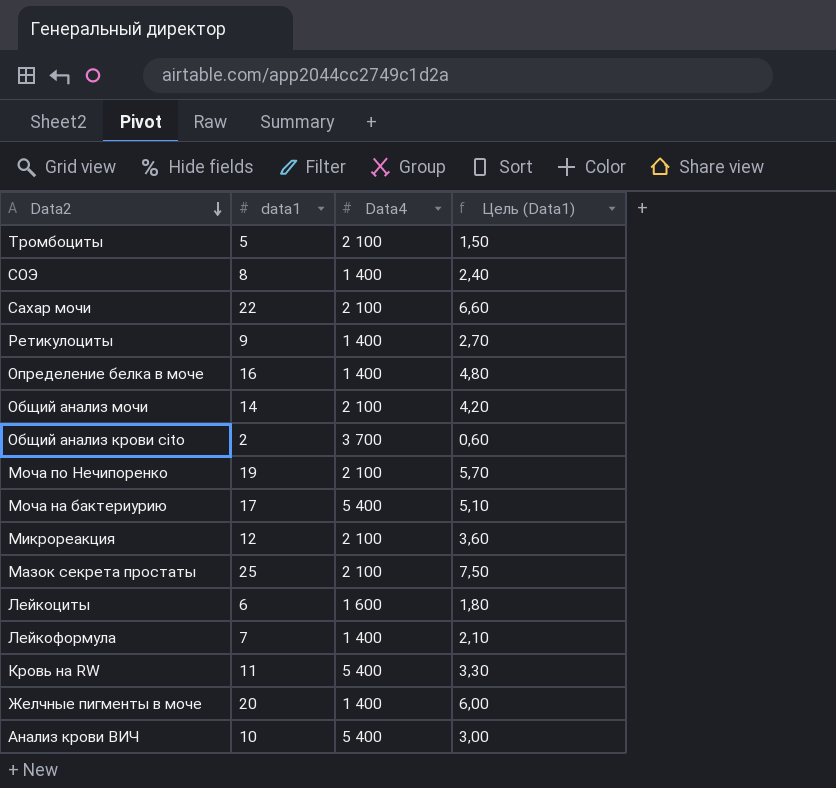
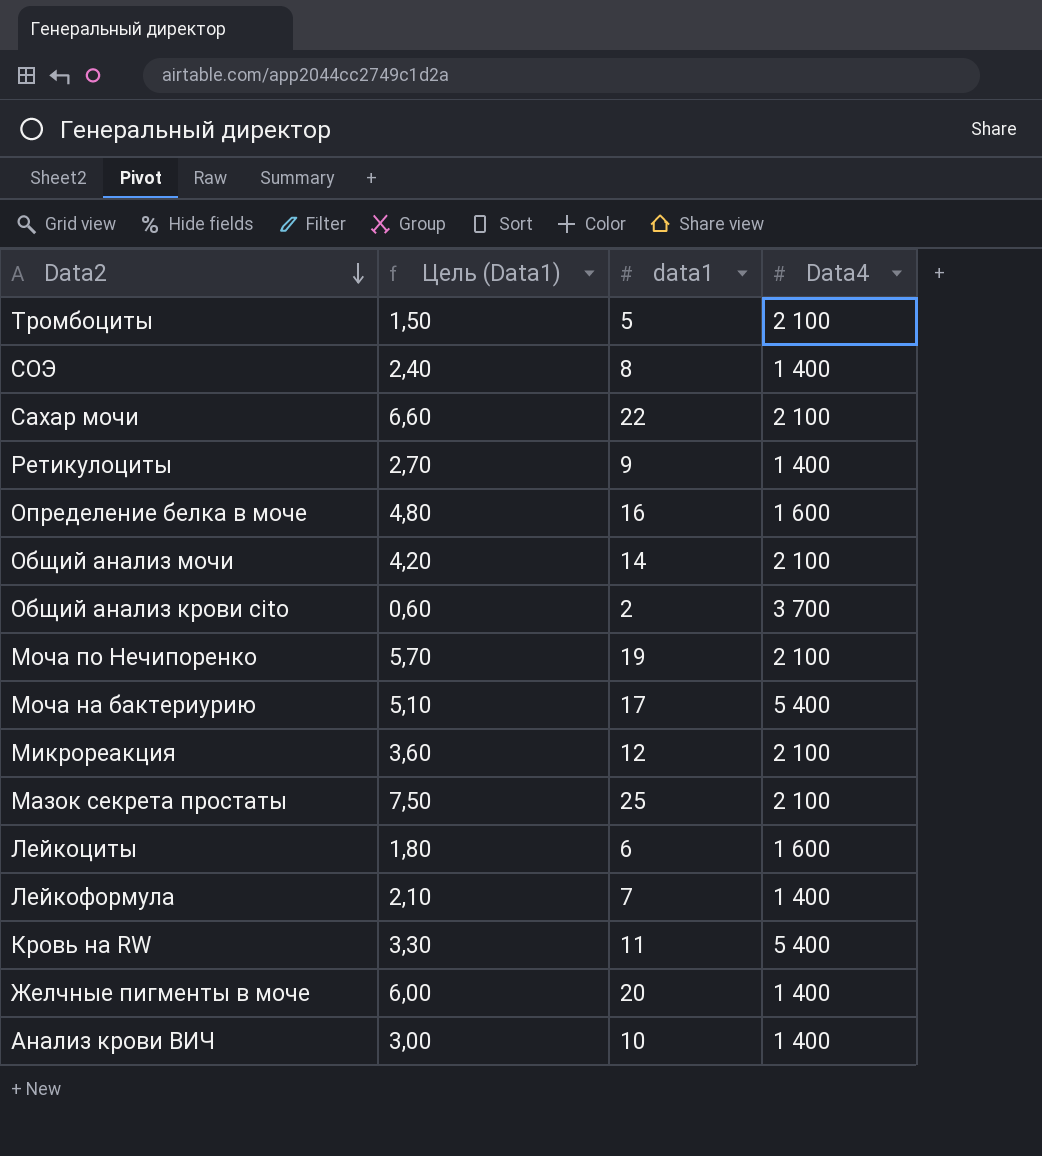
column Цель (Data1) | position: 4 -> 2
Определение белка в моче | Data4: 1 400 -> 1 600
Анализ крови ВИЧ | Data4: 5 400 -> 1 400

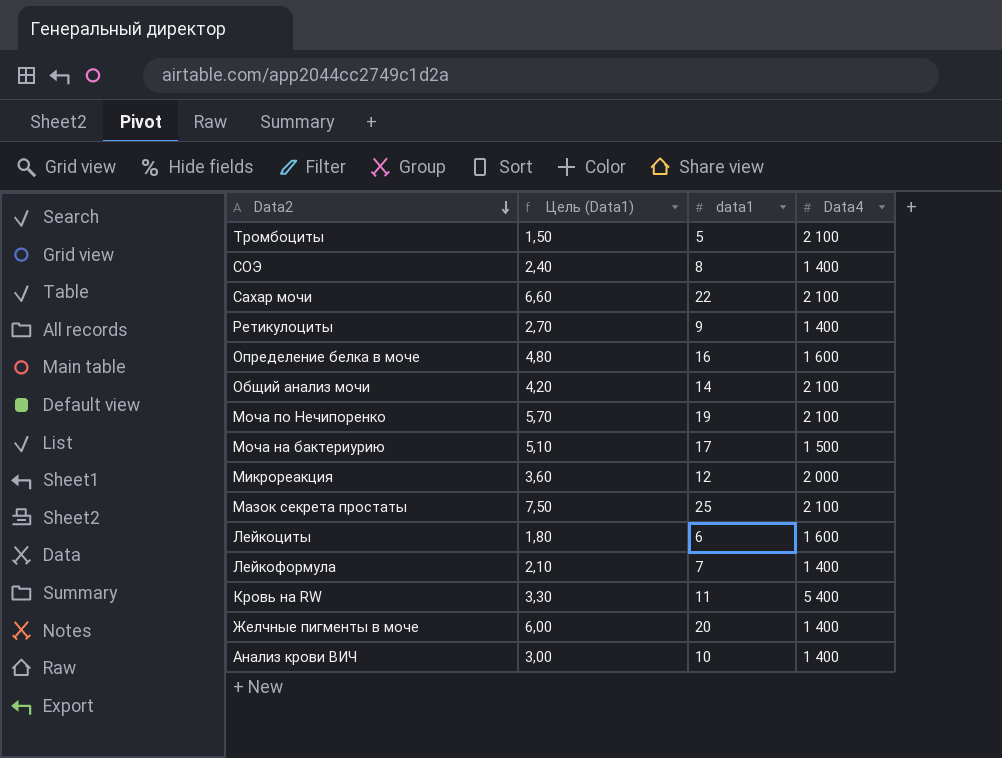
row Общий анализ крови cito: 0,60 | 2 | 3 700 -> none
Моча на бактериурию | Data4: 5 400 -> 1 500
Микрореакция | Data4: 2 100 -> 2 000

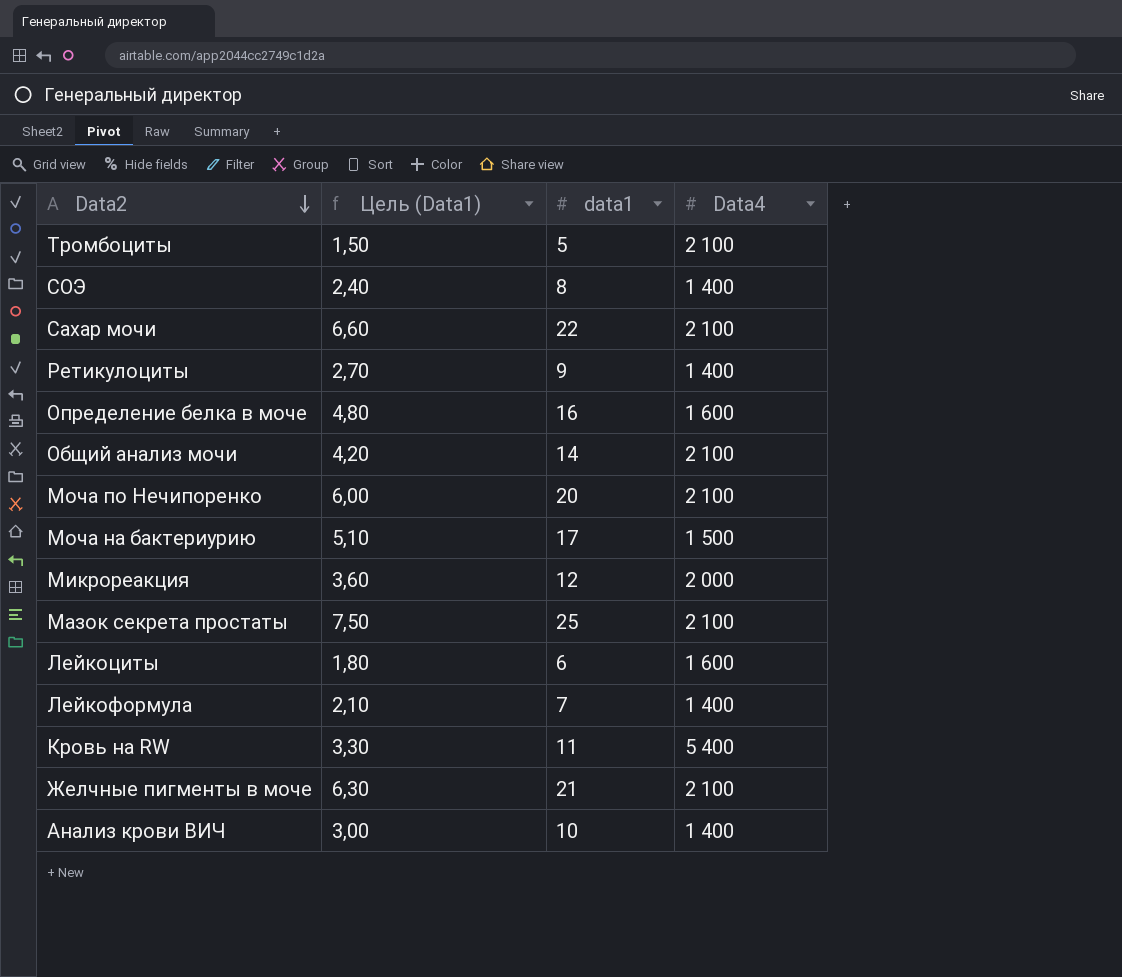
Моча по Нечипоренко | Цель (Data1): 5,70 -> 6,00
Моча по Нечипоренко | data1: 19 -> 20
Желчные пигменты в моче | Цель (Data1): 6,00 -> 6,30
Желчные пигменты в моче | data1: 20 -> 21
Желчные пигменты в моче | Data4: 1 400 -> 2 100

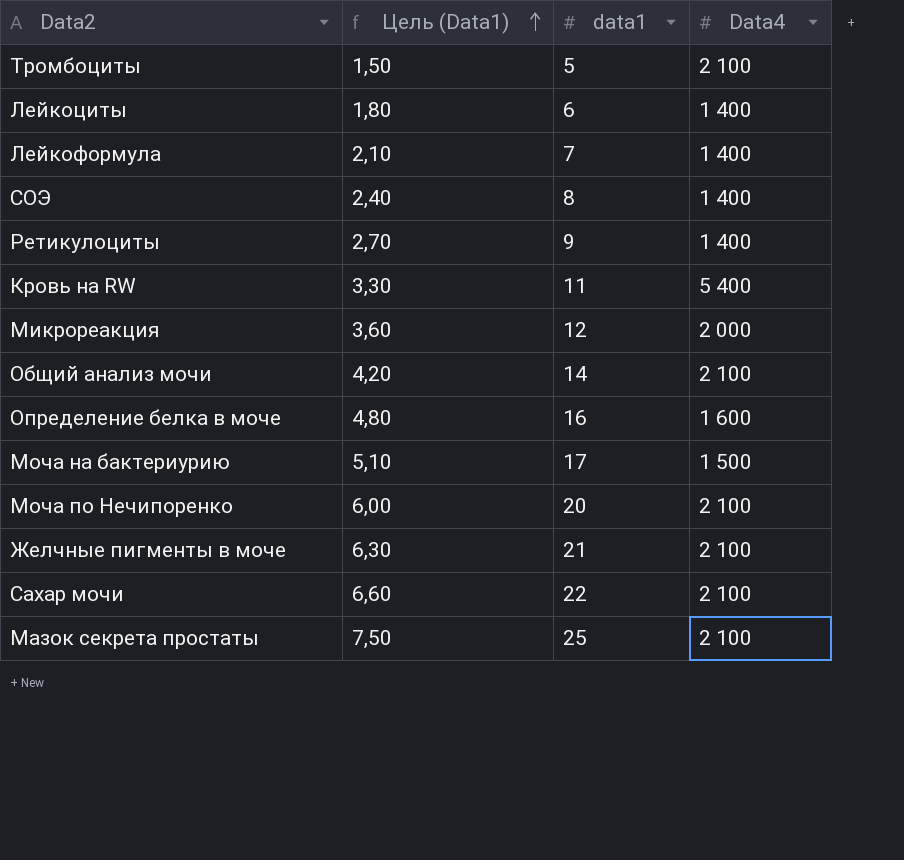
row order: Data2 descending -> Цель (Data1) ascending
row Анализ крови ВИЧ: 3,00 | 10 | 1 400 -> none
Лейкоциты | Data4: 1 600 -> 1 400

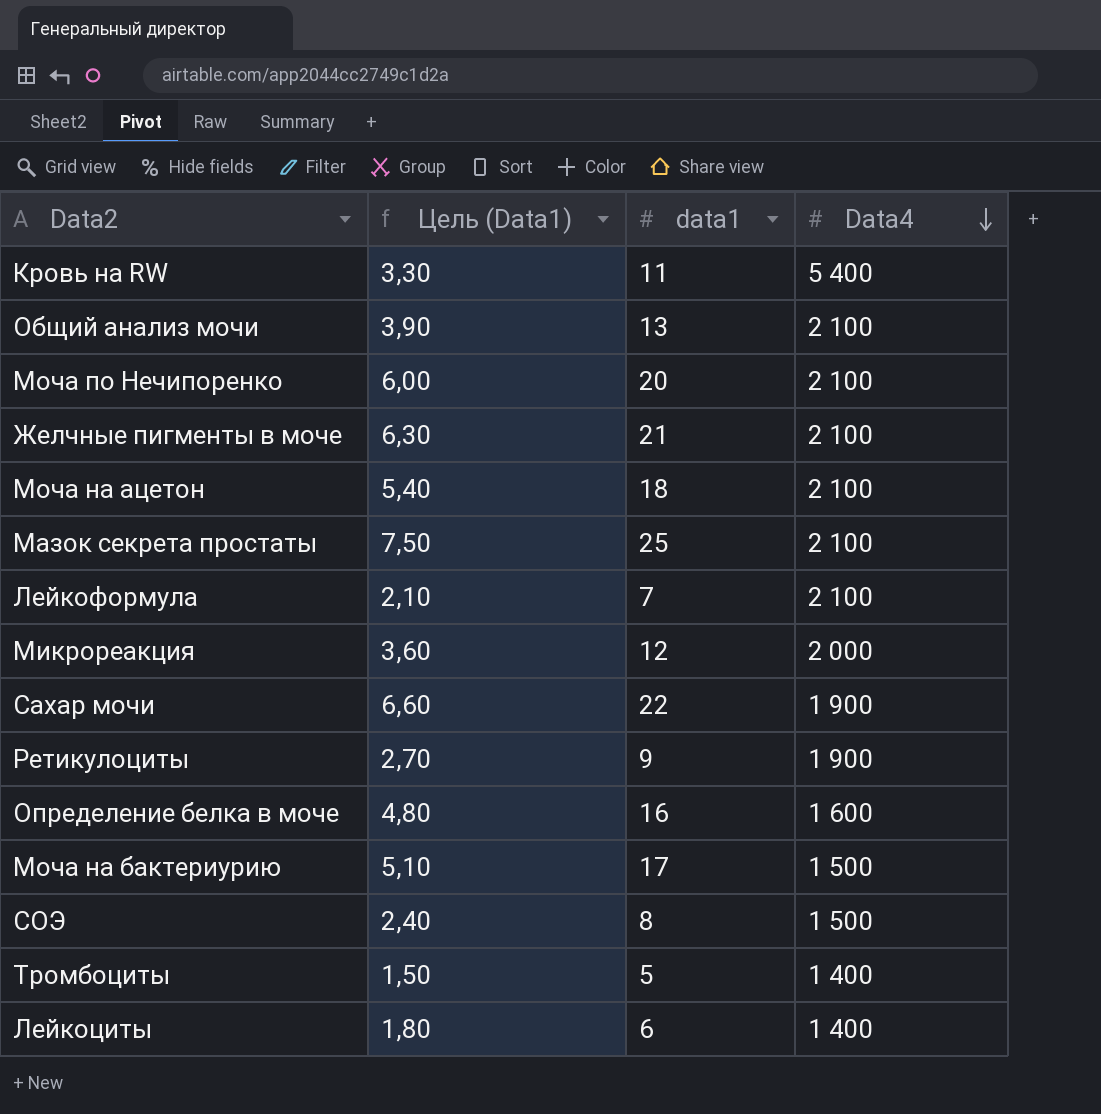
row order: Цель (Data1) ascending -> Data4 descending
Общий анализ мочи | Цель (Data1): 4,20 -> 3,90
Общий анализ мочи | data1: 14 -> 13
row Моча на ацетон: none -> 5,40 | 18 | 2 100
Лейкоформула | Data4: 1 400 -> 2 100
Сахар мочи | Data4: 2 100 -> 1 900
Ретикулоциты | Data4: 1 400 -> 1 900
СОЭ | Data4: 1 400 -> 1 500
Тромбоциты | Data4: 2 100 -> 1 400

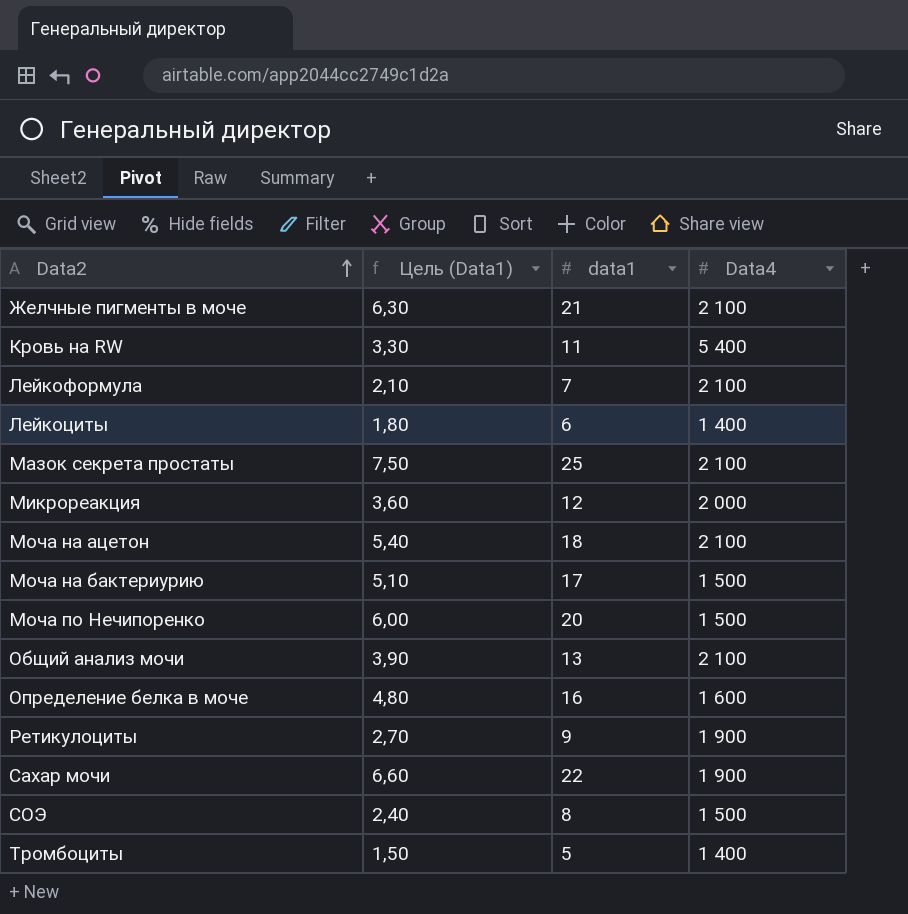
row order: Data4 descending -> Data2 ascending
Моча по Нечипоренко | Data4: 2 100 -> 1 500

